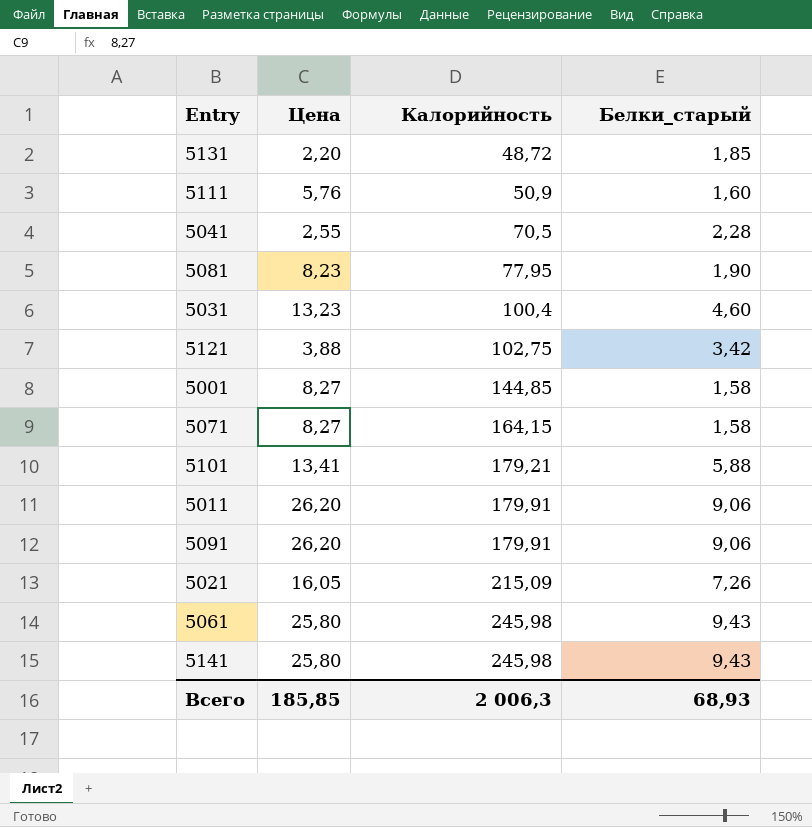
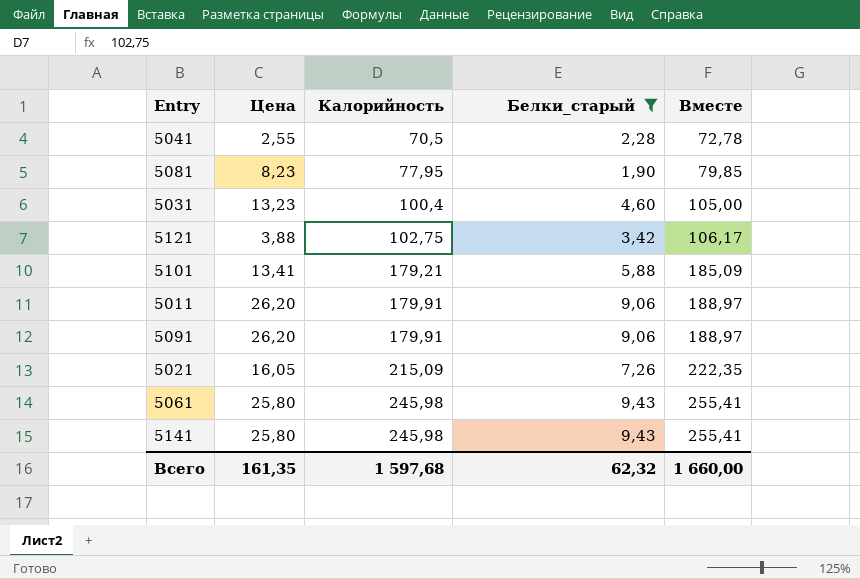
filter: none -> Белки_старый >= 1,90
column Вместе | formula: none -> [Калорийность] + [Белки_старый]
Всего | Цена: 185,85 -> 161,35
Всего | Калорийность: 2 006,3 -> 1 597,68
Всего | Белки_старый: 68,93 -> 62,32

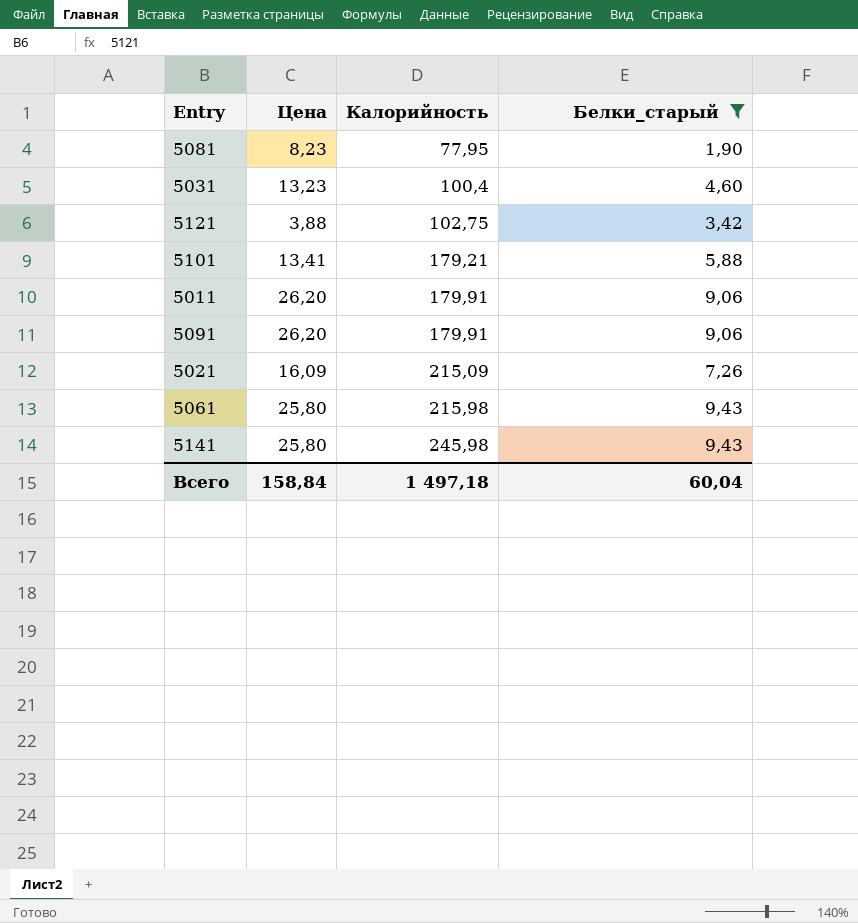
column Вместе | formula: [Калорийность] + [Белки_старый] -> none
row 5041: 2,55 | 70,5 | 2,28 | 72,78 -> none
5021 | Цена: 16,05 -> 16,09
5061 | Калорийность: 245,98 -> 215,98
Всего | Цена: 161,35 -> 158,84
Всего | Калорийность: 1 597,68 -> 1 497,18
Всего | Белки_старый: 62,32 -> 60,04

